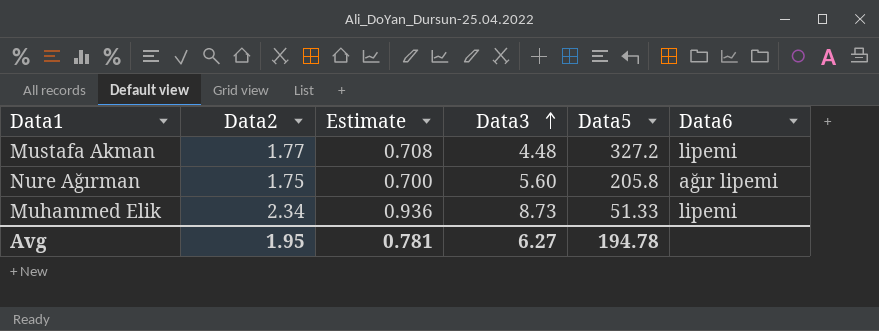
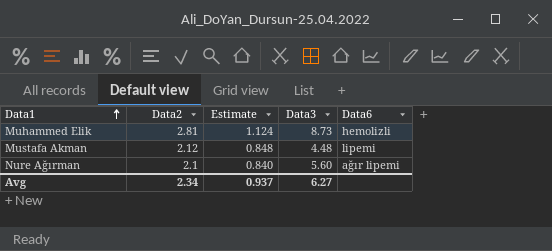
row order: Data3 ascending -> Data1 ascending
column Data5 | position: 5 -> none
Muhammed Elik | Data2: 2.34 -> 2.81
Muhammed Elik | Estimate: 0.936 -> 1.124
Muhammed Elik | Data6: lipemi -> hemolizli
Mustafa Akman | Data2: 1.77 -> 2.12
Mustafa Akman | Estimate: 0.708 -> 0.848
Nure Ağırman | Data2: 1.75 -> 2.1
Nure Ağırman | Estimate: 0.700 -> 0.840
Avg | Data2: 1.95 -> 2.34
Avg | Estimate: 0.781 -> 0.937

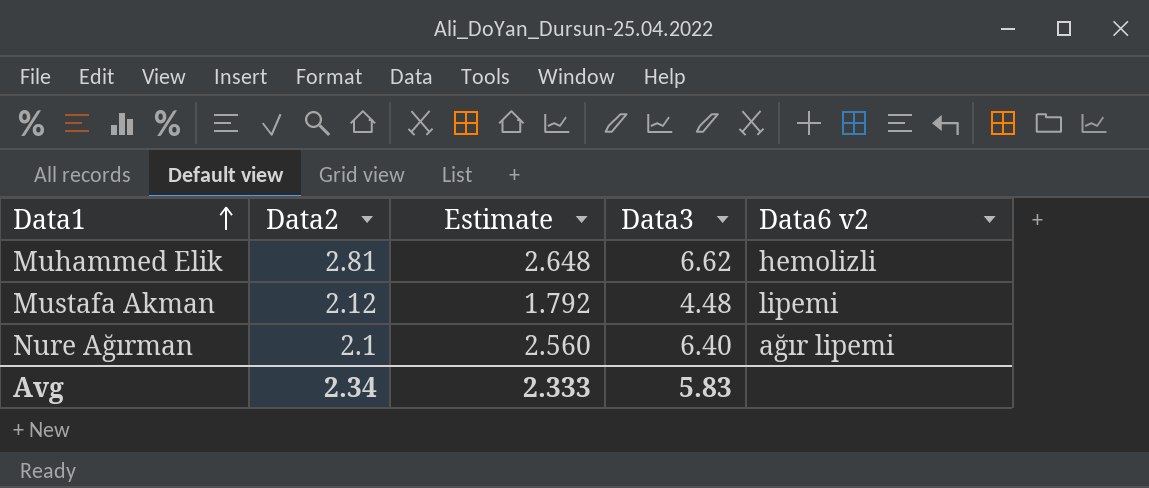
column Estimate | formula: [Data2] * 0.4 -> [Data3] * 0.4
column name: Data6 -> Data6 v2
Muhammed Elik | Data3: 8.73 -> 6.62
Nure Ağırman | Data3: 5.60 -> 6.40
Avg | Estimate: 0.937 -> 2.333
Avg | Data3: 6.27 -> 5.83

